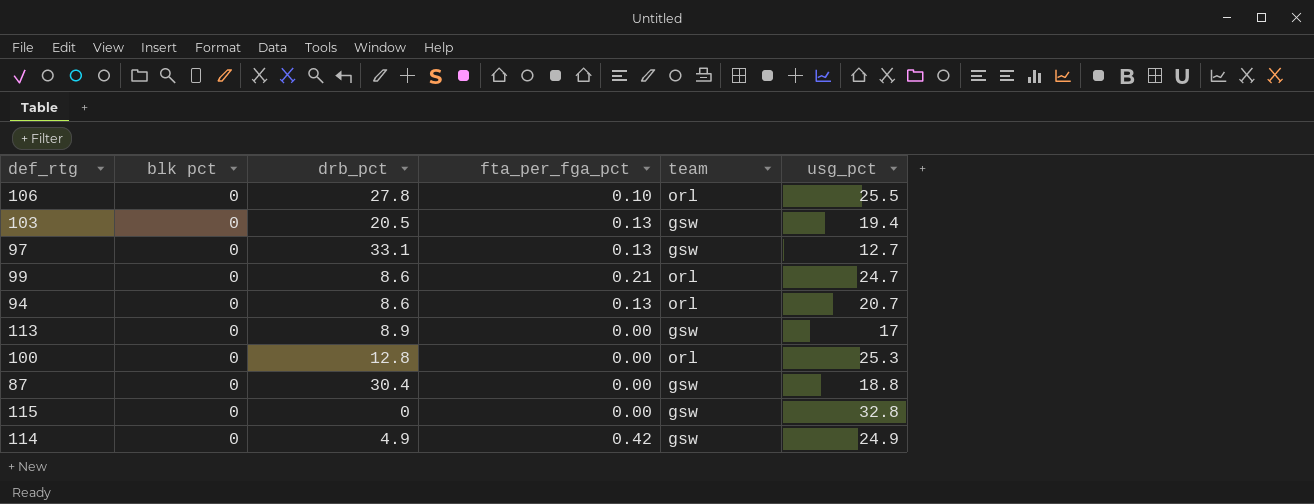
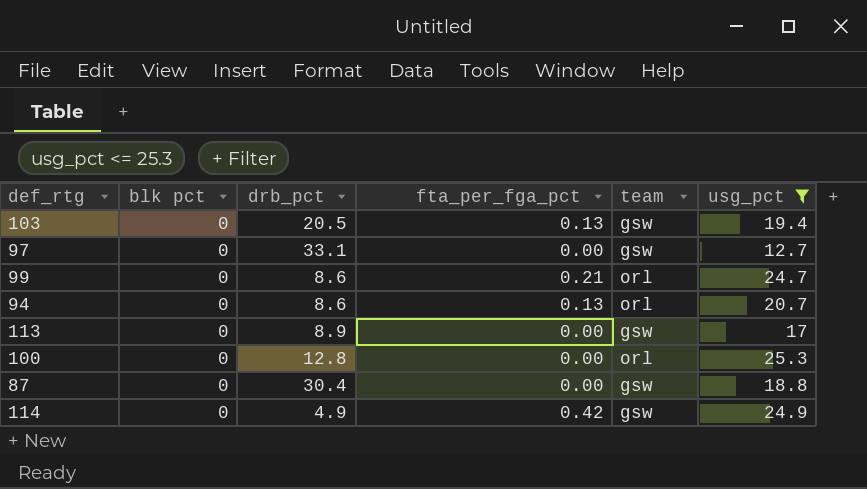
filter: none -> usg_pct <= 25.3
97 | fta_per_fga_pct: 0.13 -> 0.00

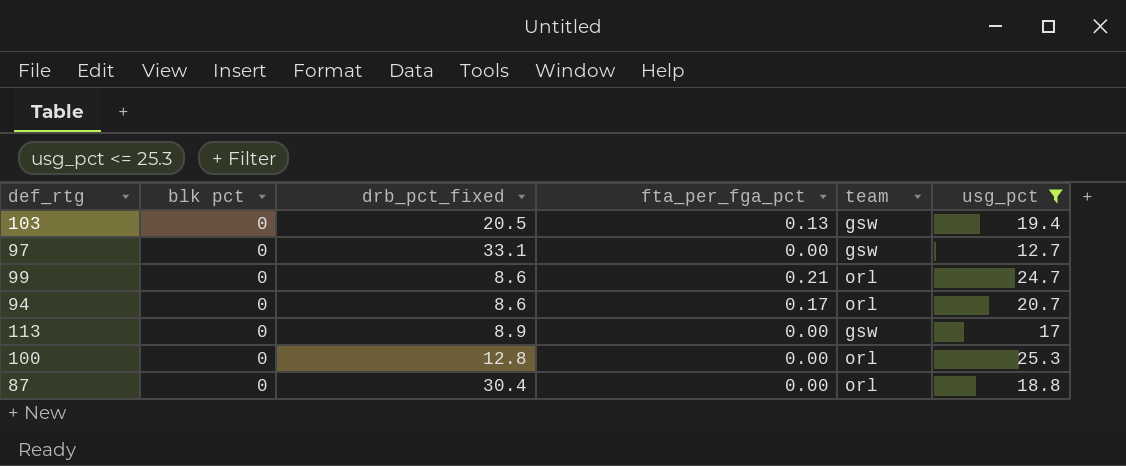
column name: drb_pct -> drb_pct_fixed
row 114: 0 | 4.9 | 0.42 | gsw | 24.9 -> none
94 | fta_per_fga_pct: 0.13 -> 0.17
87 | team: gsw -> orl

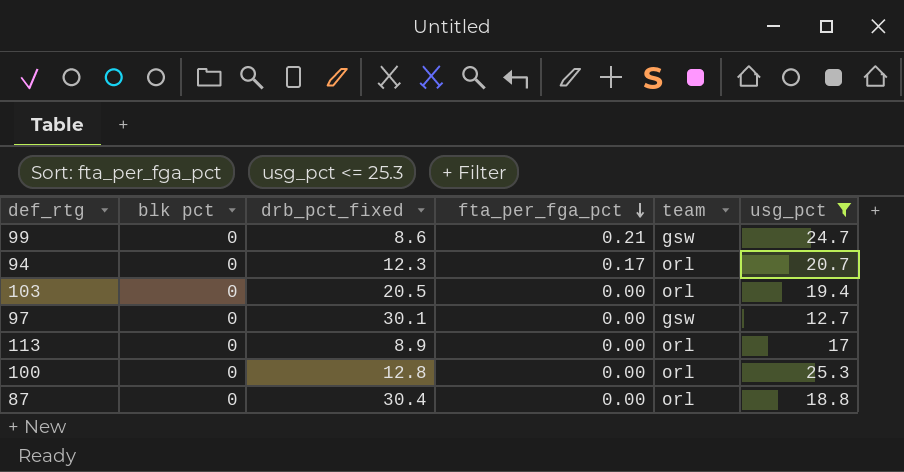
row order: none -> fta_per_fga_pct descending
99 | team: orl -> gsw
94 | drb_pct_fixed: 8.6 -> 12.3
103 | fta_per_fga_pct: 0.13 -> 0.00
103 | team: gsw -> orl
97 | drb_pct_fixed: 33.1 -> 30.1
113 | team: gsw -> orl

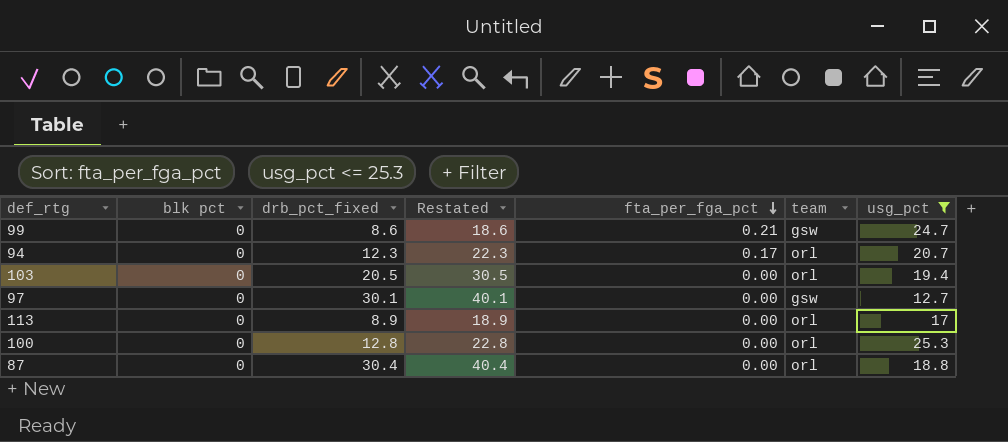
column Restated | formula: none -> [drb_pct_fixed] + 10

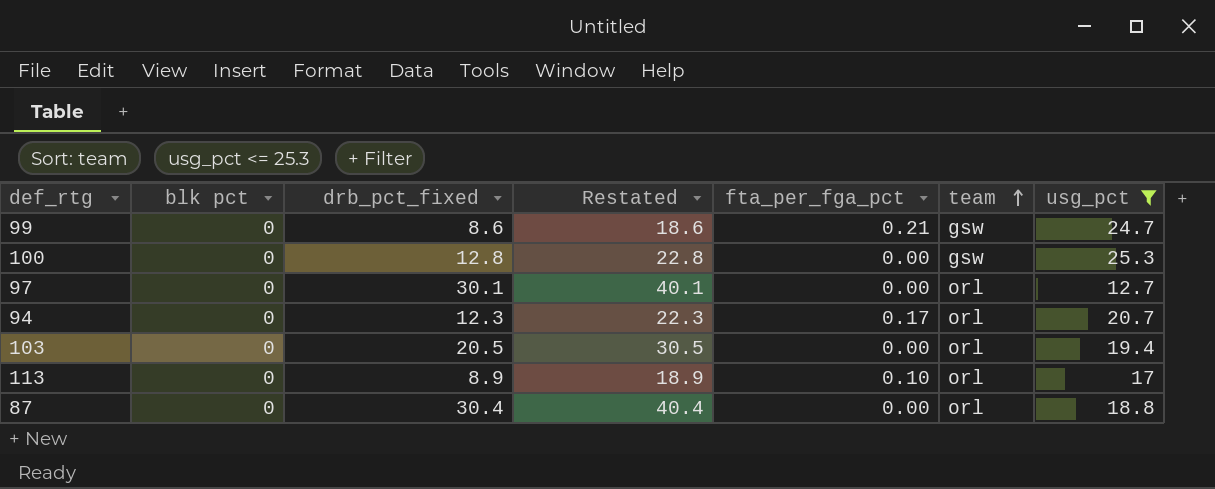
row order: fta_per_fga_pct descending -> team ascending
100 | team: orl -> gsw
97 | team: gsw -> orl
113 | fta_per_fga_pct: 0.00 -> 0.10

